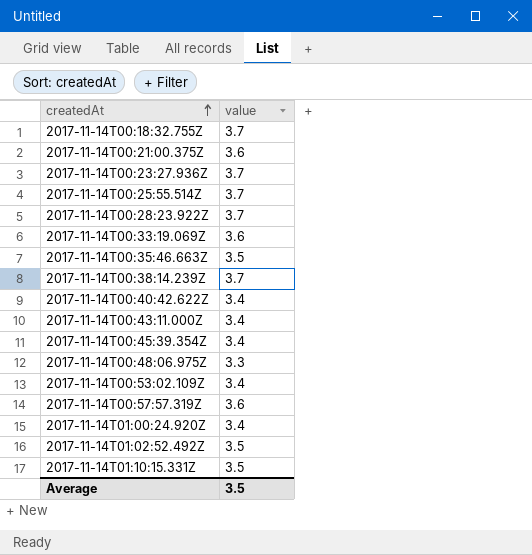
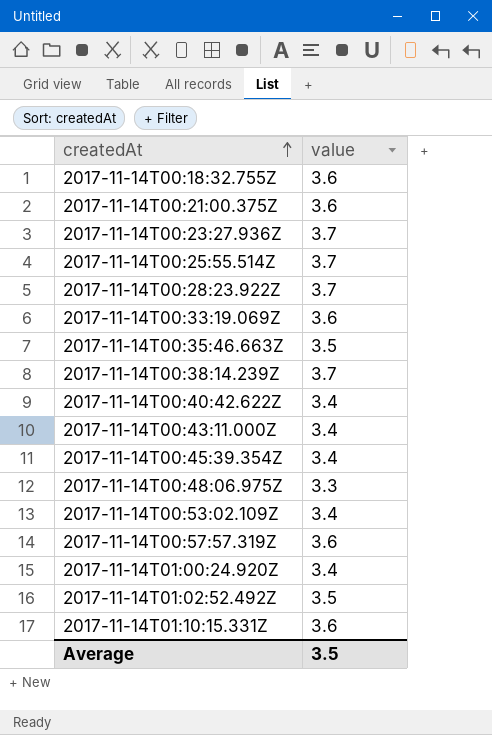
2017-11-14T00:18:32.755Z | value: 3.7 -> 3.6
2017-11-14T01:10:15.331Z | value: 3.5 -> 3.6

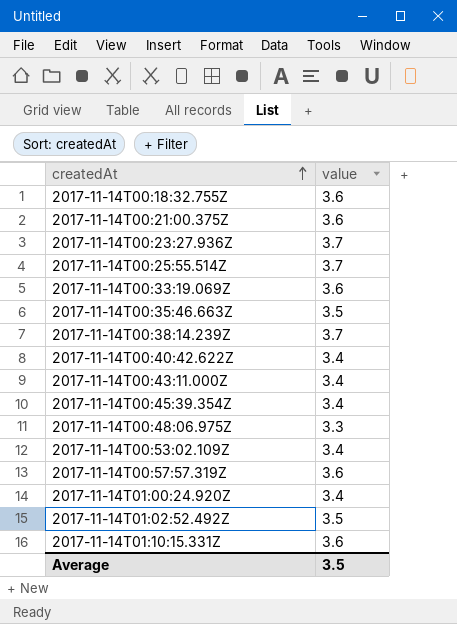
row 2017-11-14T00:28:23.922Z: 3.7 -> none

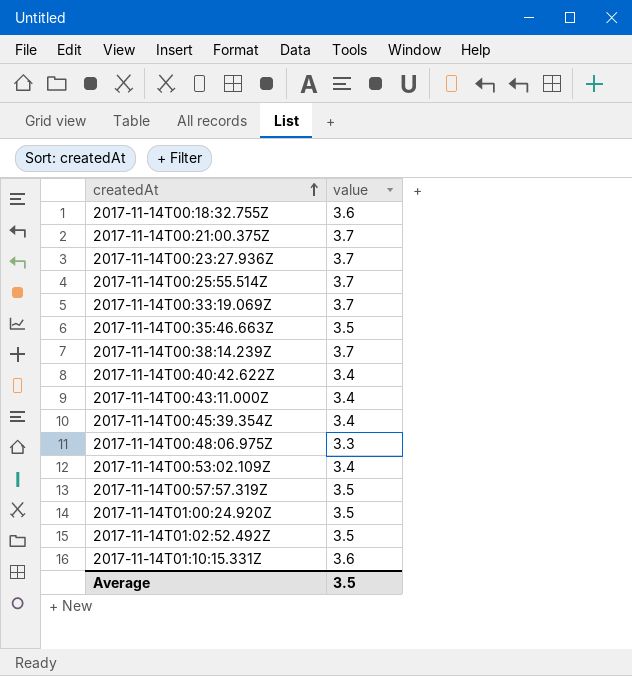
2017-11-14T00:21:00.375Z | value: 3.6 -> 3.7
2017-11-14T00:33:19.069Z | value: 3.6 -> 3.7
2017-11-14T00:57:57.319Z | value: 3.6 -> 3.5
2017-11-14T01:00:24.920Z | value: 3.4 -> 3.5

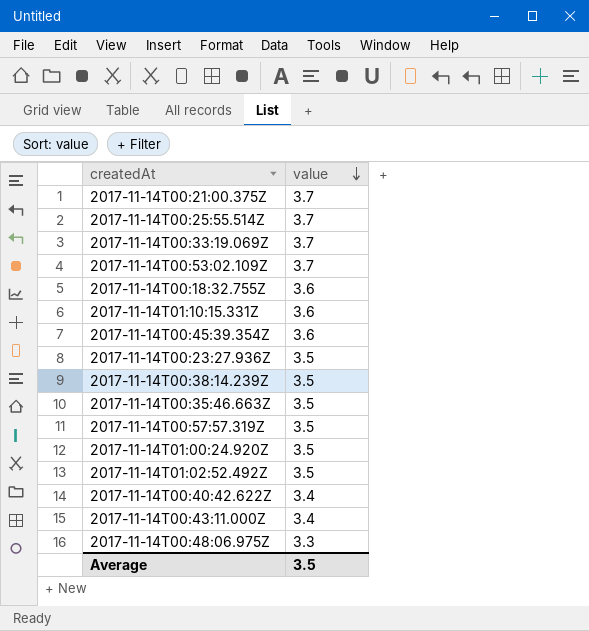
row order: createdAt ascending -> value descending
2017-11-14T00:53:02.109Z | value: 3.4 -> 3.7
2017-11-14T00:45:39.354Z | value: 3.4 -> 3.6
2017-11-14T00:23:27.936Z | value: 3.7 -> 3.5
2017-11-14T00:38:14.239Z | value: 3.7 -> 3.5

